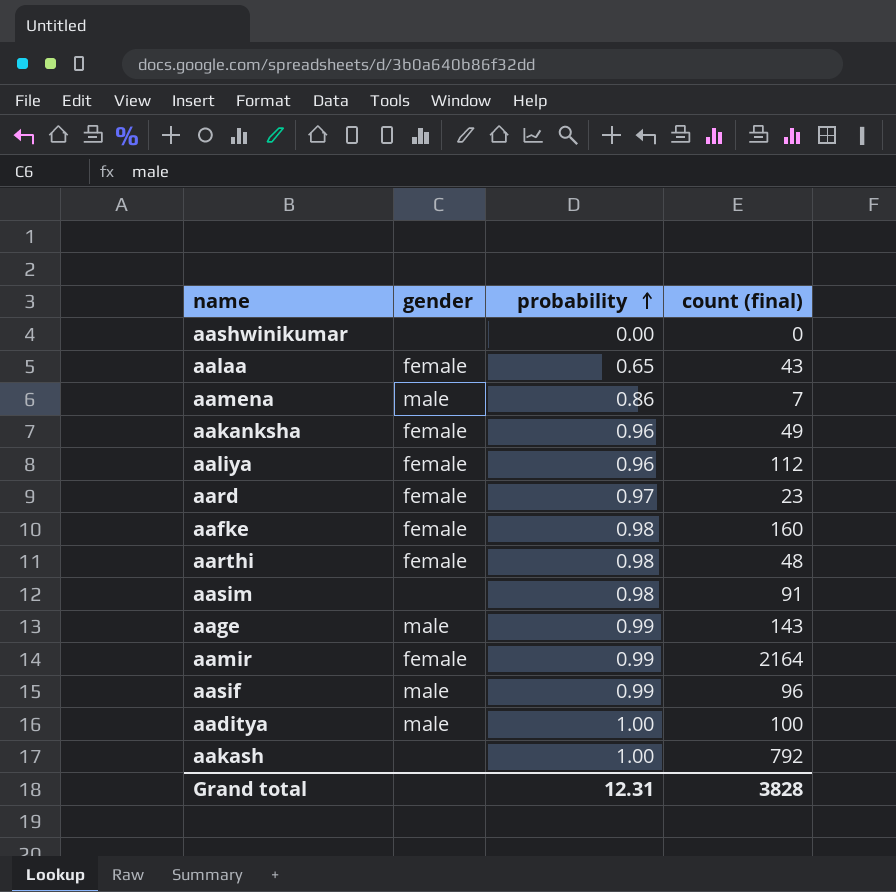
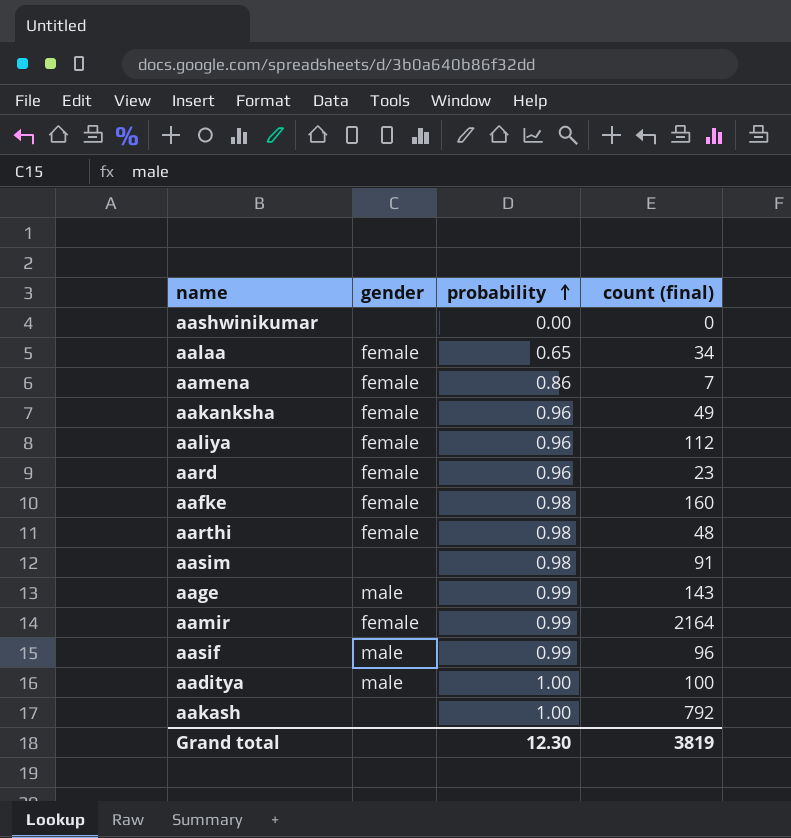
aalaa | count (final): 43 -> 34
aamena | gender: male -> female
aard | probability: 0.97 -> 0.96
Grand total | probability: 12.31 -> 12.30
Grand total | count (final): 3828 -> 3819

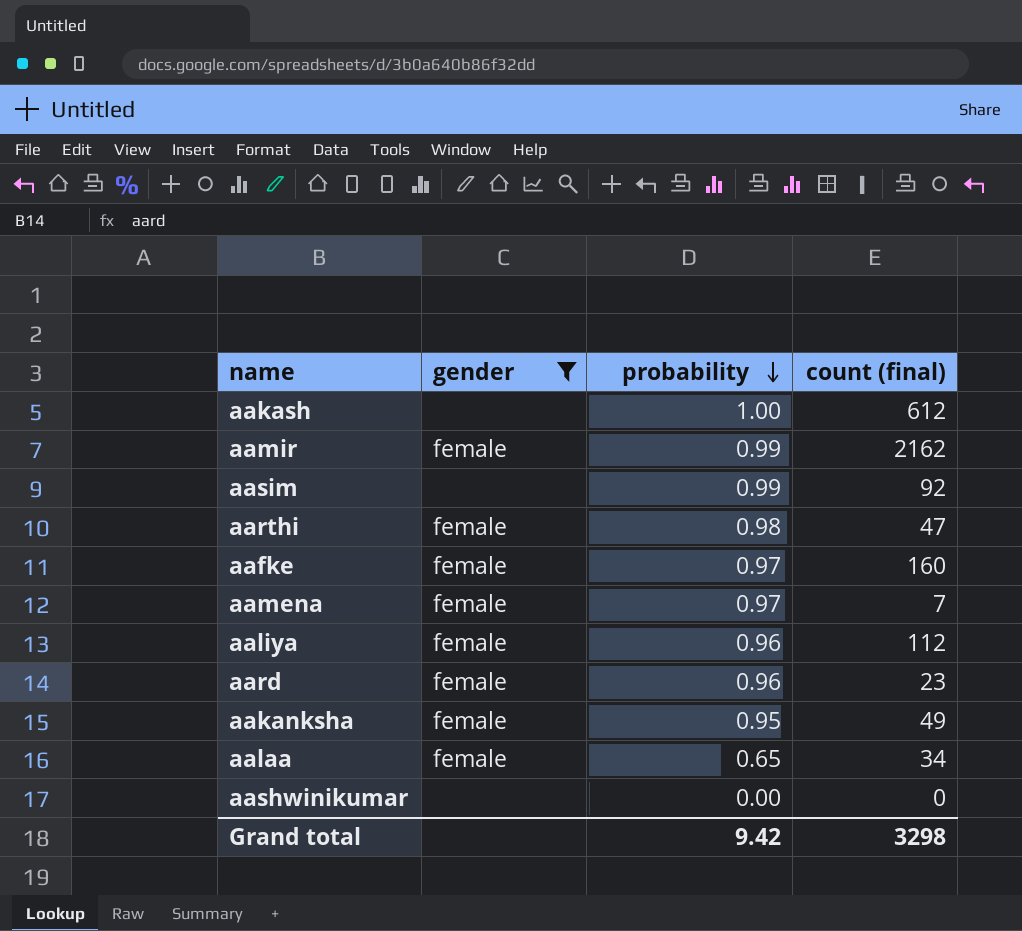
filter: none -> gender != male
row order: probability ascending -> probability descending
aakash | count (final): 792 -> 612
aamir | count (final): 2164 -> 2162
aasim | probability: 0.98 -> 0.99
aasim | count (final): 91 -> 92
aarthi | count (final): 48 -> 47
aafke | probability: 0.98 -> 0.97
aamena | probability: 0.86 -> 0.97
aakanksha | probability: 0.96 -> 0.95
Grand total | probability: 12.30 -> 9.42
Grand total | count (final): 3819 -> 3298

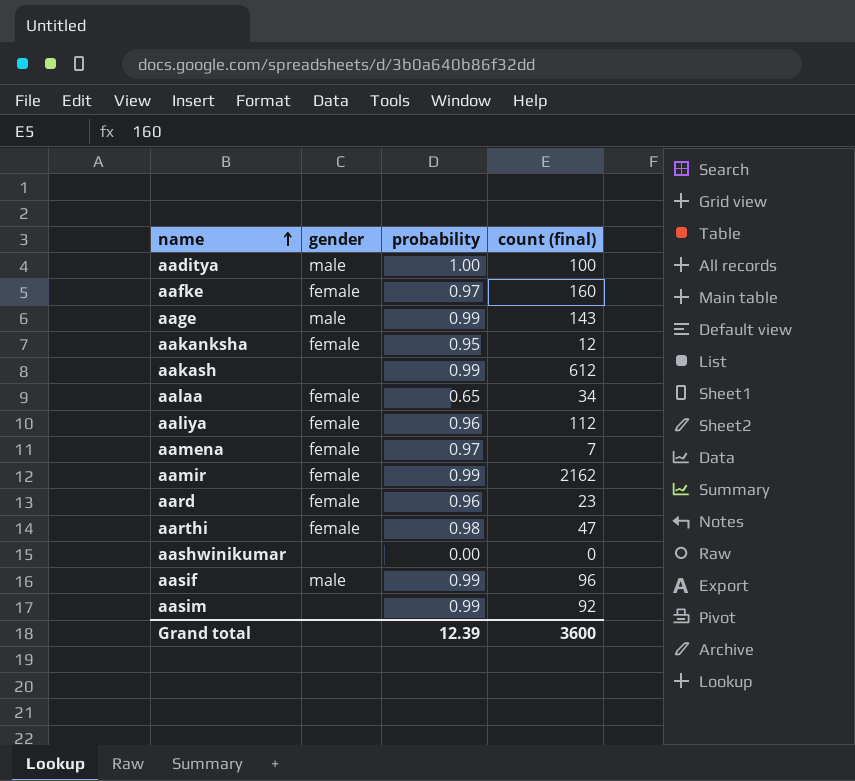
filter: gender != male -> none
row order: probability descending -> name ascending
aakanksha | count (final): 49 -> 12
aakash | probability: 1.00 -> 0.99
Grand total | probability: 9.42 -> 12.39
Grand total | count (final): 3298 -> 3600

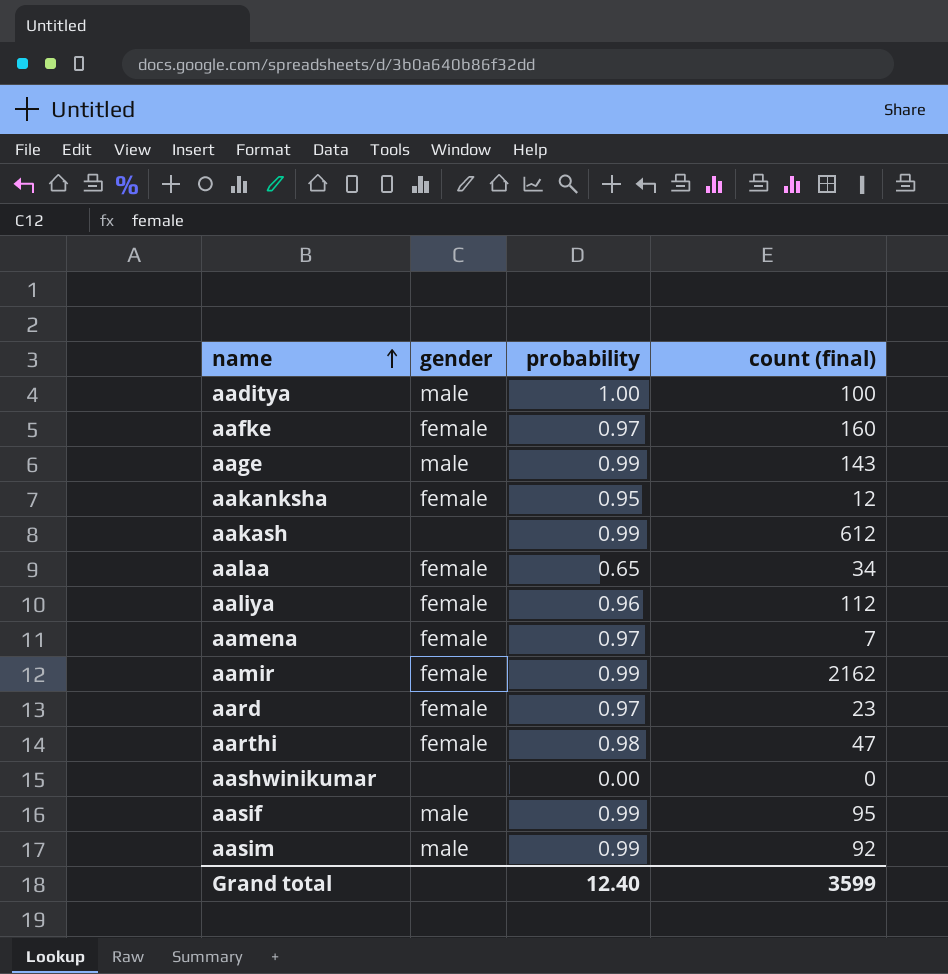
aard | probability: 0.96 -> 0.97
aasif | count (final): 96 -> 95
aasim | gender: none -> male
Grand total | probability: 12.39 -> 12.40
Grand total | count (final): 3600 -> 3599

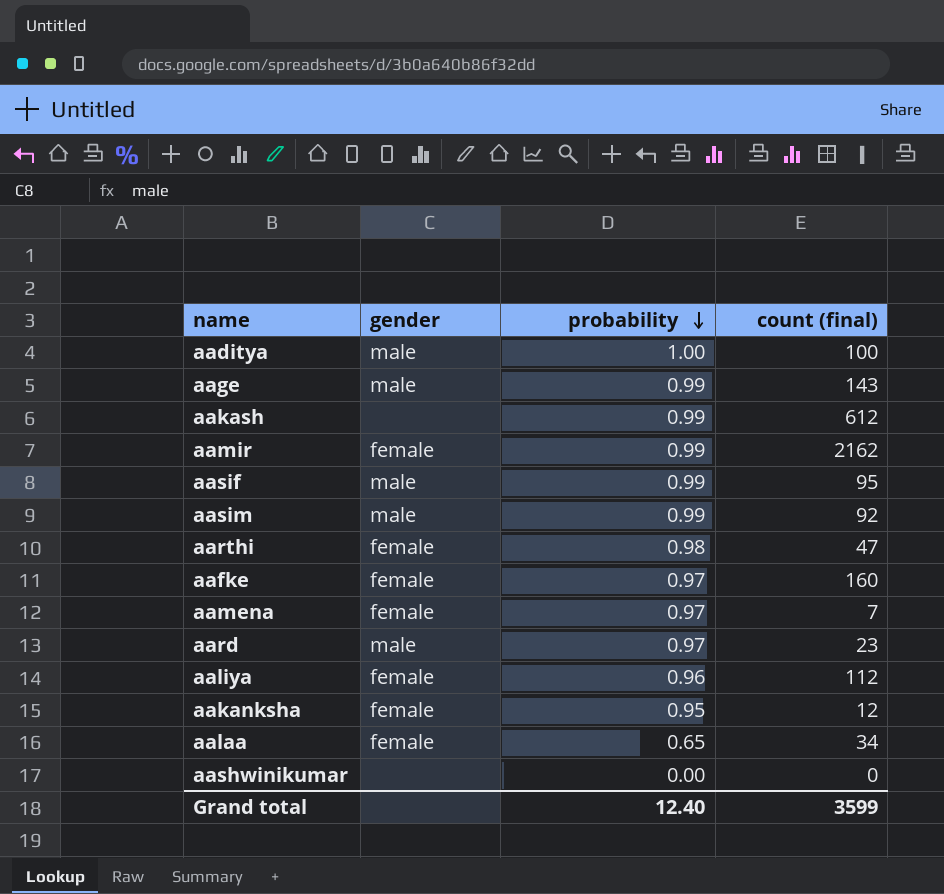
row order: name ascending -> probability descending
aard | gender: female -> male

